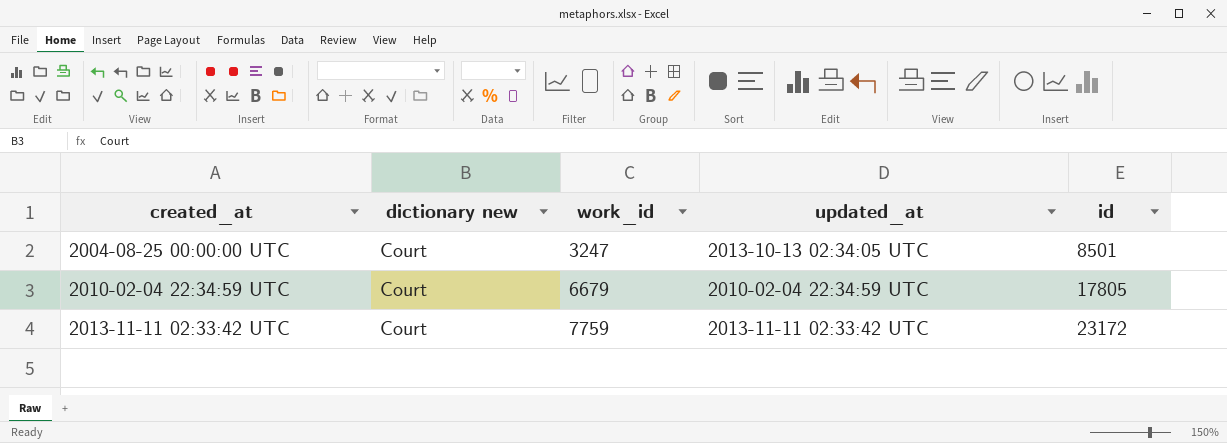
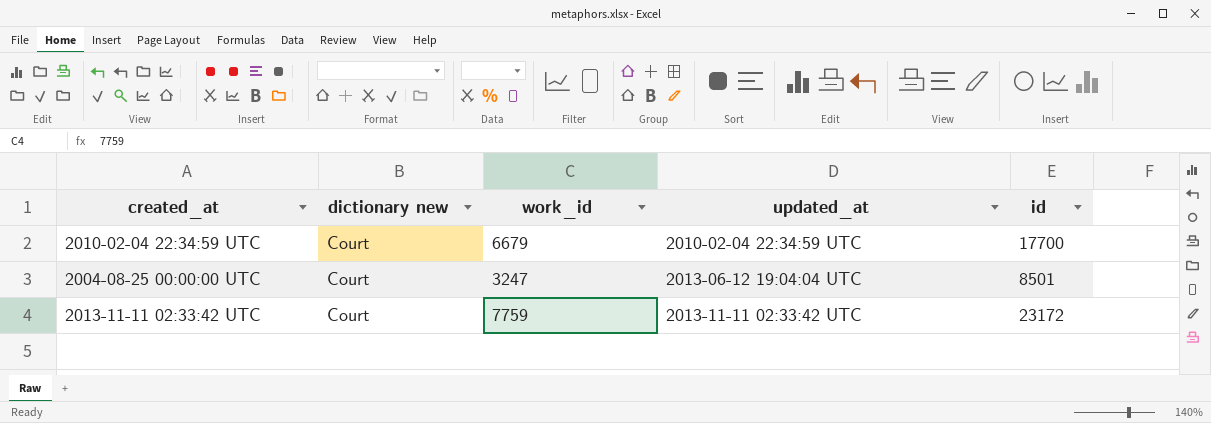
row order: created_at ascending -> updated_at ascending
2010-02-04 22:34:59 UTC | id: 17805 -> 17700
2004-08-25 00:00:00 UTC | updated_at: 2013-10-13 02:34:05 UTC -> 2013-06-12 19:04:04 UTC

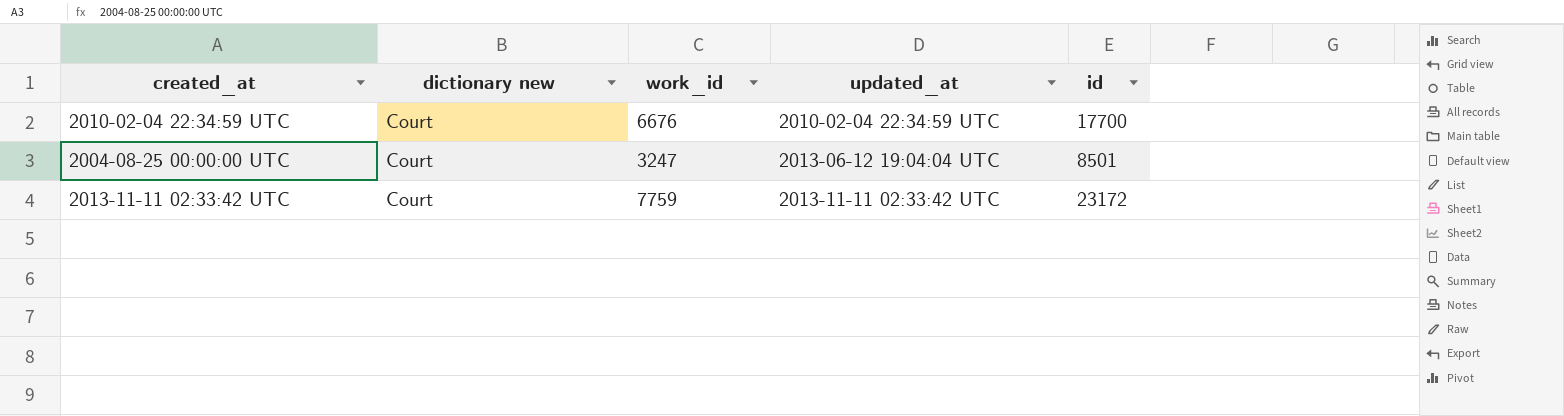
2010-02-04 22:34:59 UTC | work_id: 6679 -> 6676

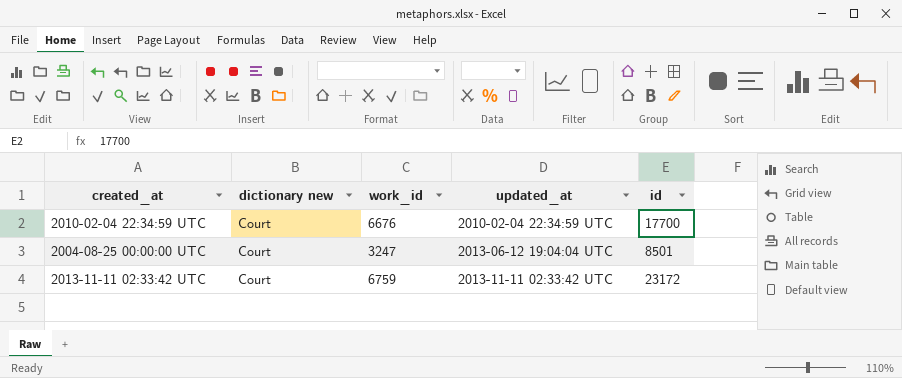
2013-11-11 02:33:42 UTC | work_id: 7759 -> 6759

